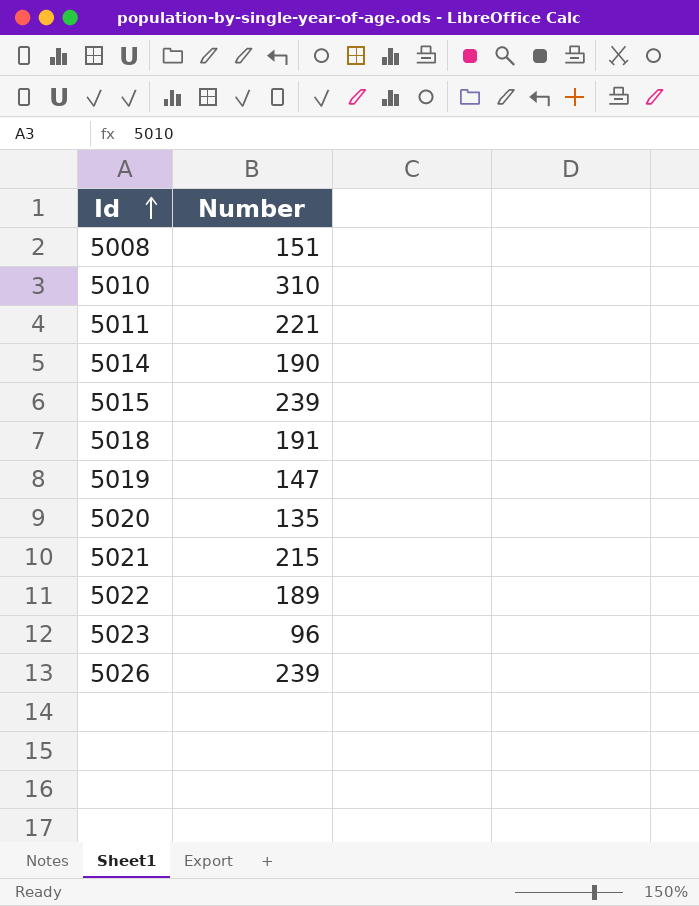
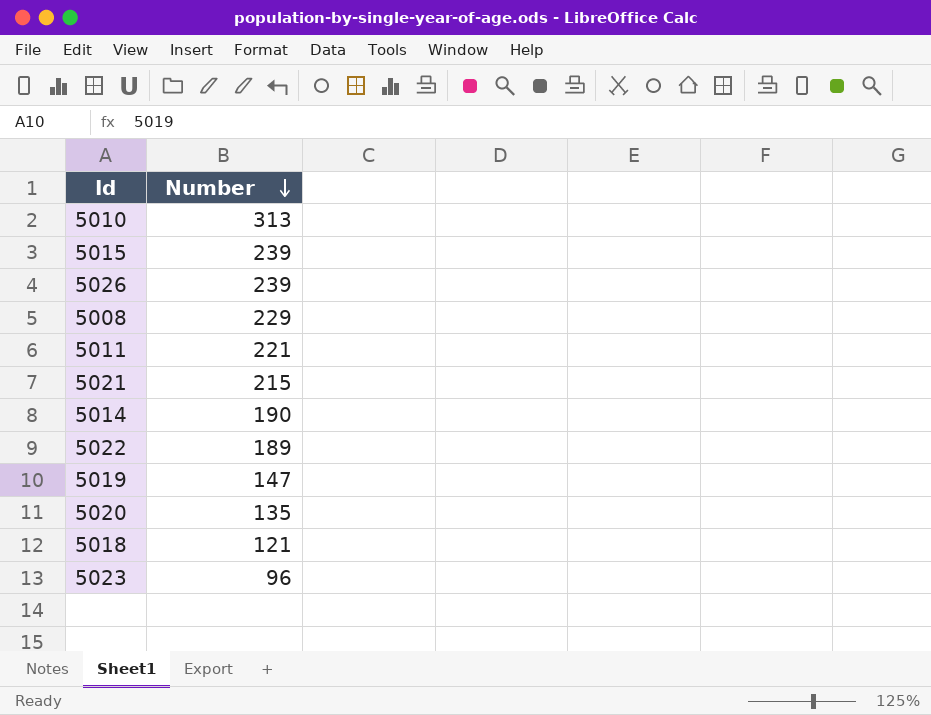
row order: Id ascending -> Number descending
5010 | Number: 310 -> 313
5008 | Number: 151 -> 229
5018 | Number: 191 -> 121

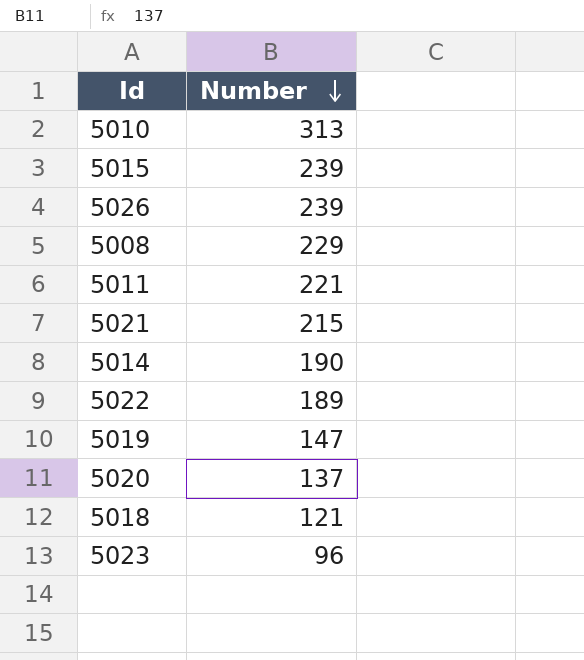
5020 | Number: 135 -> 137

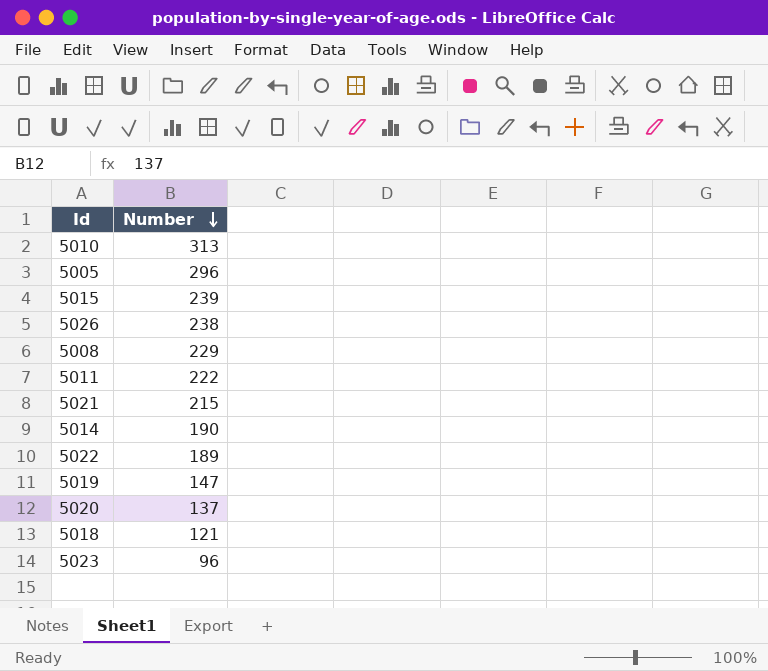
row 5005: none -> 296
5026 | Number: 239 -> 238
5011 | Number: 221 -> 222

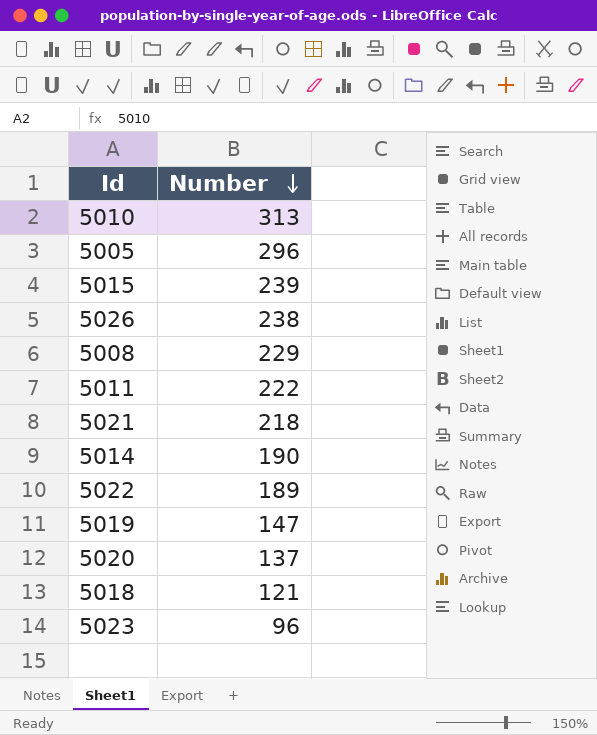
5021 | Number: 215 -> 218

